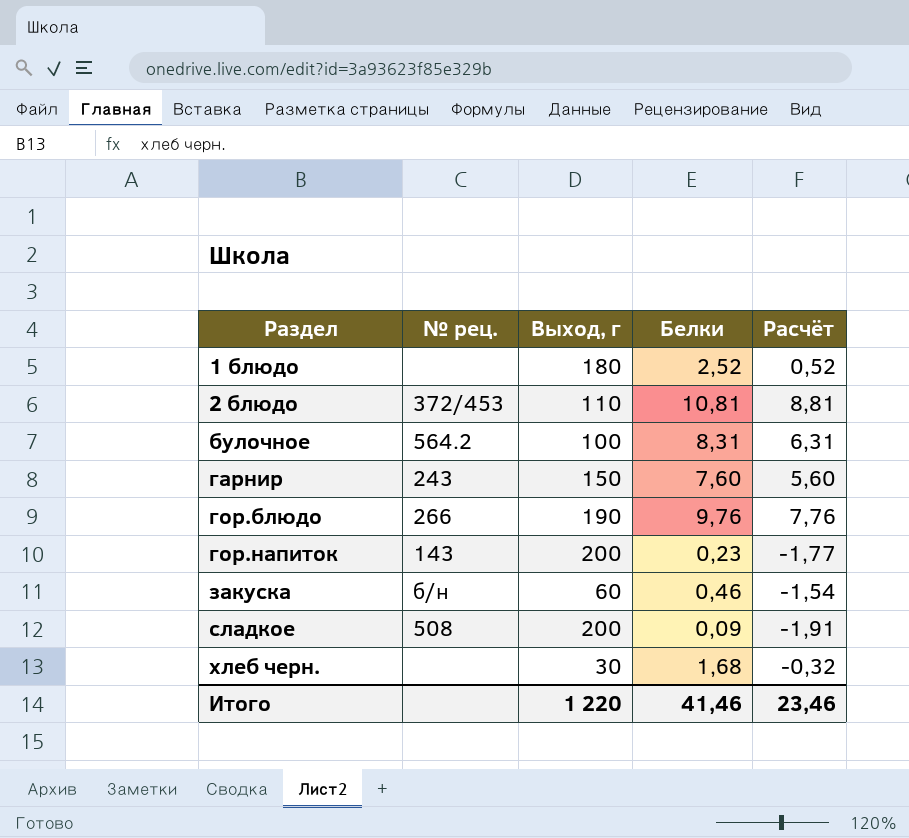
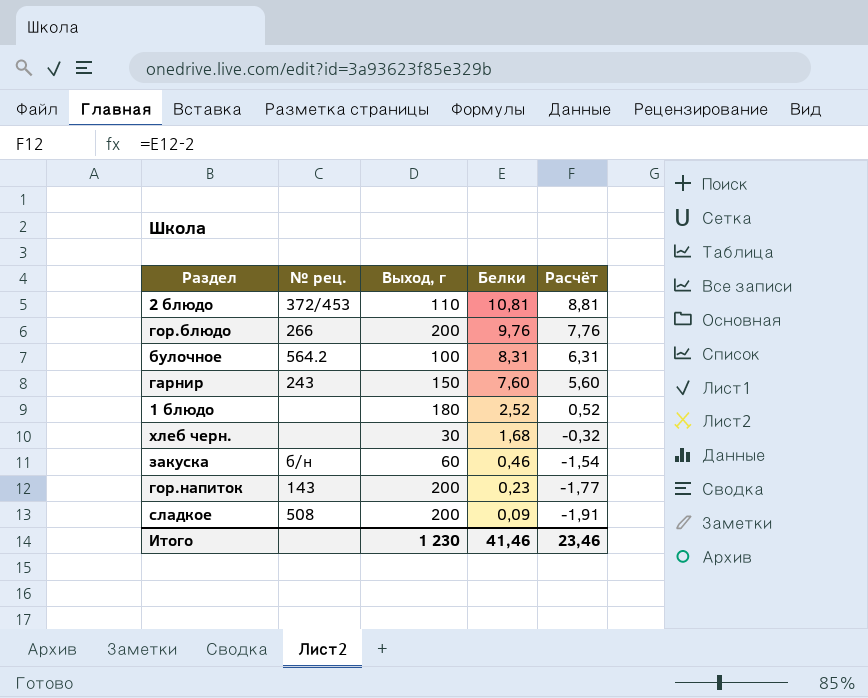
row order: Раздел ascending -> Белки descending
гор.блюдо | Выход, г: 190 -> 200
Итого | Выход, г: 1 220 -> 1 230

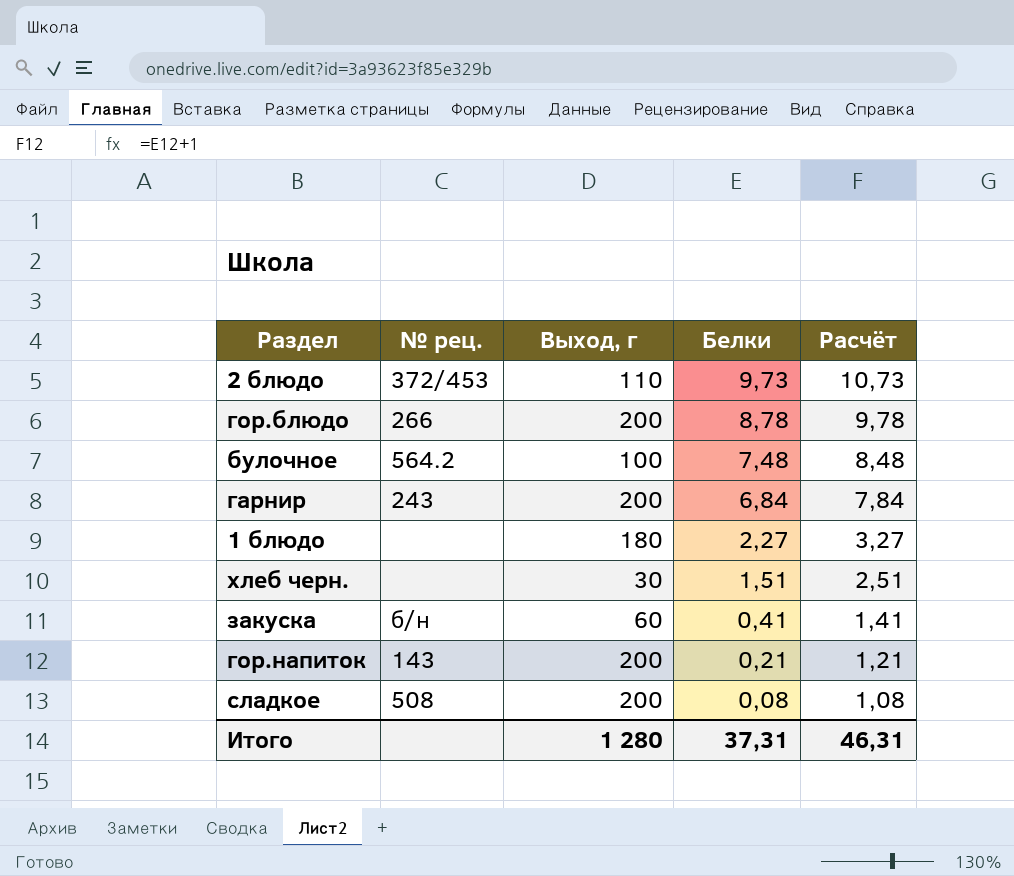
column Расчёт | formula: [Белки] - 2 -> [Белки] + 1
2 блюдо | Белки: 10,81 -> 9,73
гор.блюдо | Белки: 9,76 -> 8,78
булочное | Белки: 8,31 -> 7,48
гарнир | Выход, г: 150 -> 200
гарнир | Белки: 7,60 -> 6,84
1 блюдо | Белки: 2,52 -> 2,27
хлеб черн. | Белки: 1,68 -> 1,51
закуска | Белки: 0,46 -> 0,41
гор.напиток | Белки: 0,23 -> 0,21
сладкое | Белки: 0,09 -> 0,08
Итого | Выход, г: 1 230 -> 1 280
Итого | Белки: 41,46 -> 37,31
Итого | Расчёт: 23,46 -> 46,31

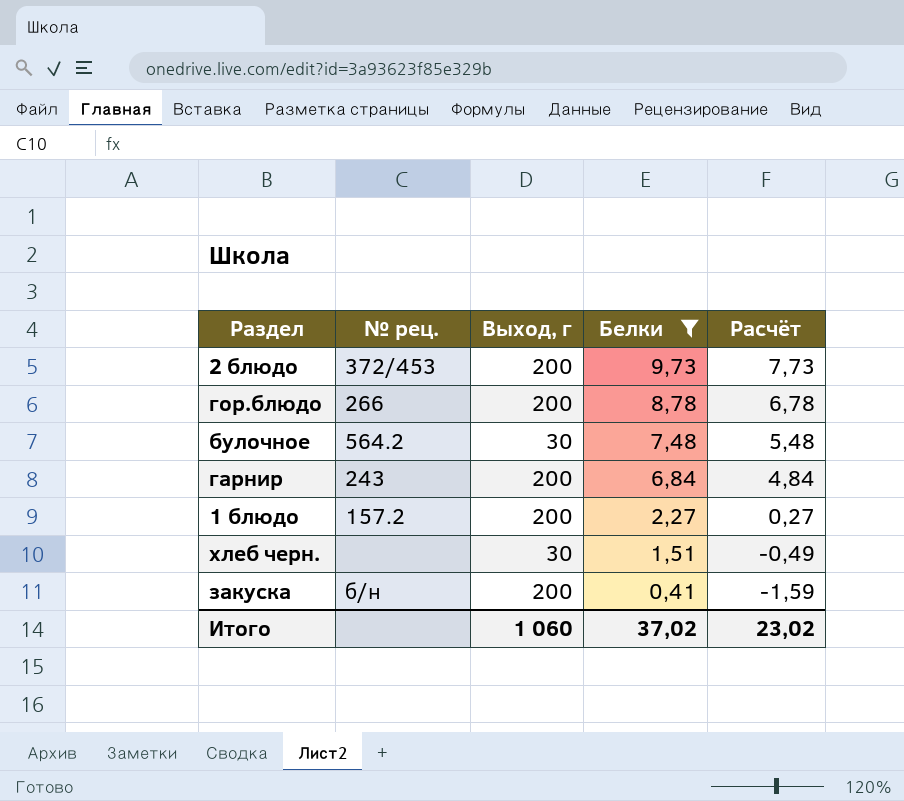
filter: none -> Белки >= 0,41
column Расчёт | formula: [Белки] + 1 -> [Белки] - 2
2 блюдо | Выход, г: 110 -> 200
булочное | Выход, г: 100 -> 30
1 блюдо | № рец.: none -> 157.2
1 блюдо | Выход, г: 180 -> 200
закуска | Выход, г: 60 -> 200
Итого | Выход, г: 1 280 -> 1 060
Итого | Белки: 37,31 -> 37,02
Итого | Расчёт: 46,31 -> 23,02

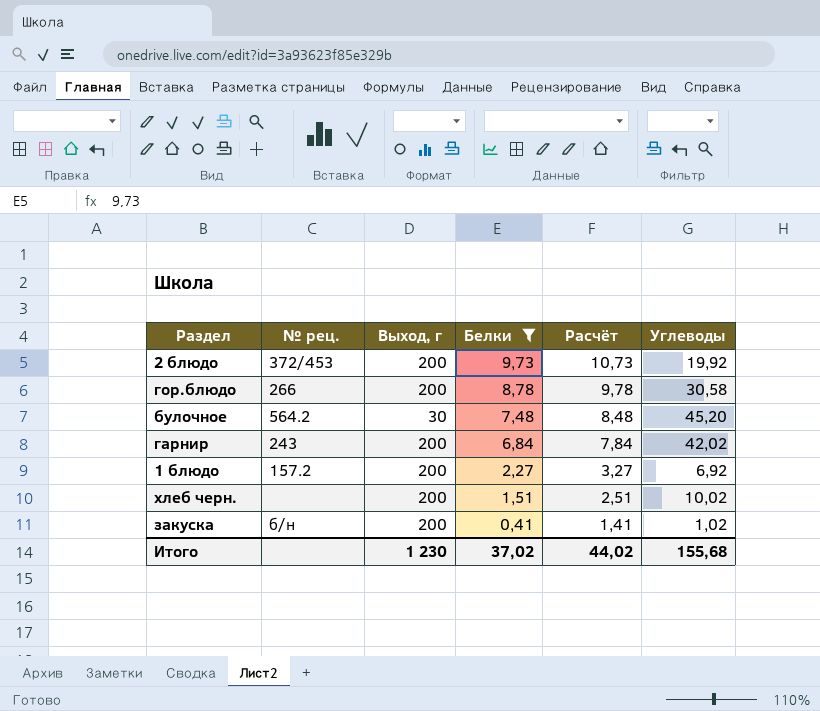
column Расчёт | formula: [Белки] - 2 -> [Белки] + 1
column Углеводы | position: none -> 6
хлеб черн. | Выход, г: 30 -> 200
Итого | Выход, г: 1 060 -> 1 230
Итого | Расчёт: 23,02 -> 44,02

